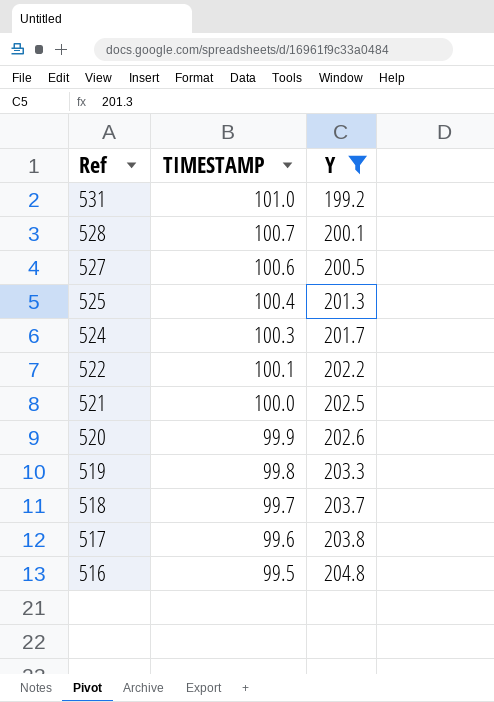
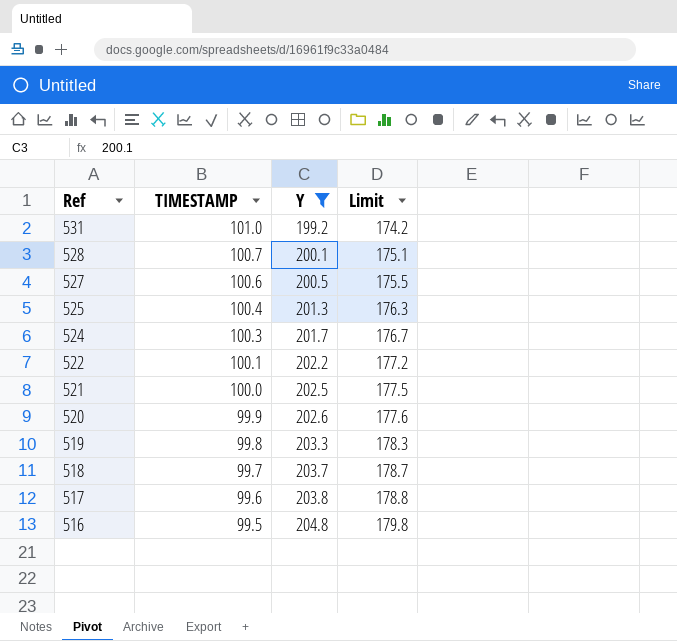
column Limit | formula: none -> [Y] - 25

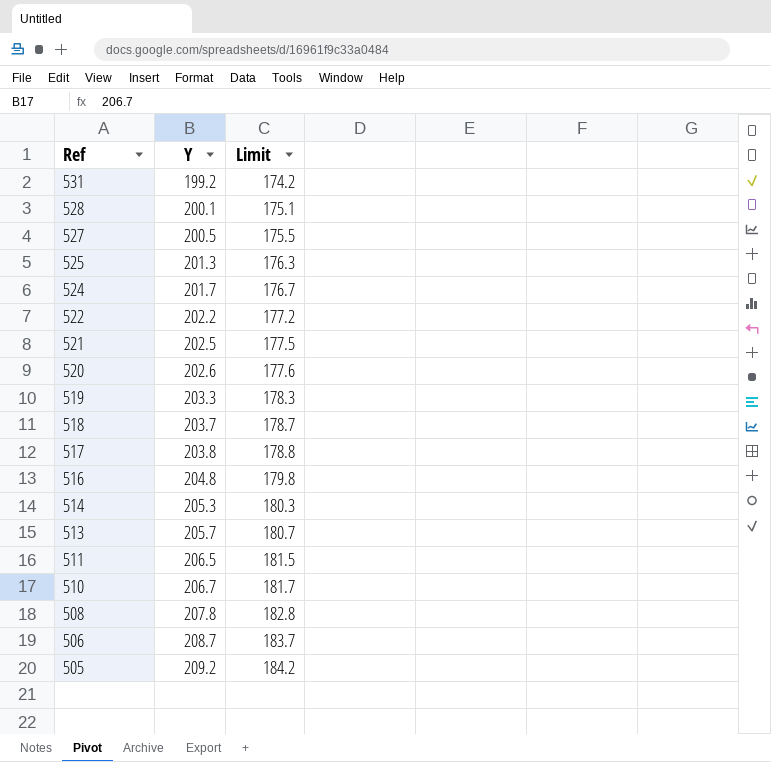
filter: Y <= 204.8 -> none
column TIMESTAMP | position: 2 -> none

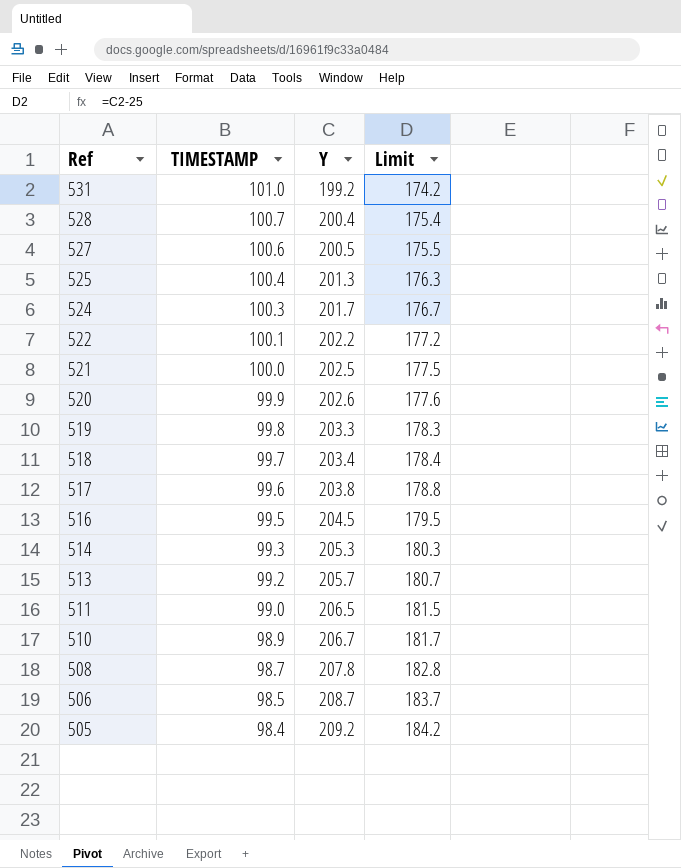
column TIMESTAMP | position: none -> 2
528 | Y: 200.1 -> 200.4
528 | Limit: 175.1 -> 175.4
518 | Y: 203.7 -> 203.4
518 | Limit: 178.7 -> 178.4
516 | Y: 204.8 -> 204.5
516 | Limit: 179.8 -> 179.5

